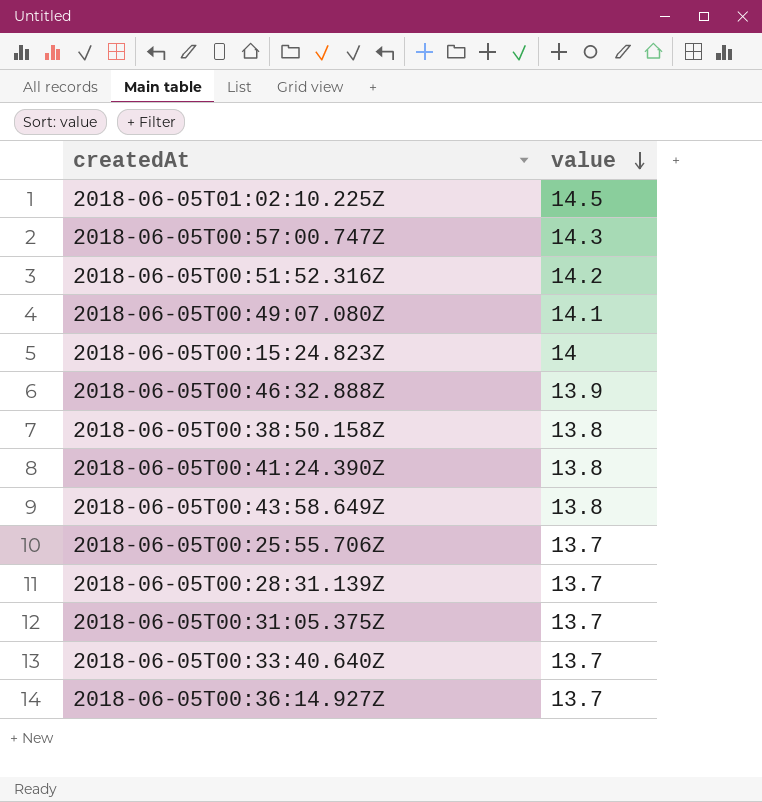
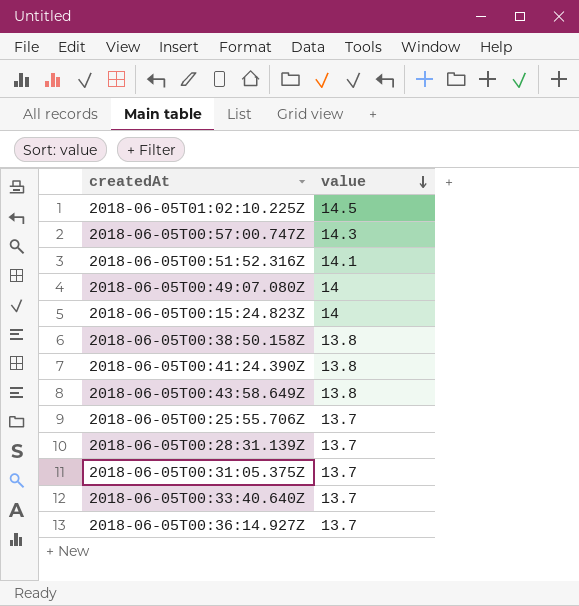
row 2018-06-05T00:46:32.888Z: 13.9 -> none
2018-06-05T00:51:52.316Z | value: 14.2 -> 14.1
2018-06-05T00:49:07.080Z | value: 14.1 -> 14

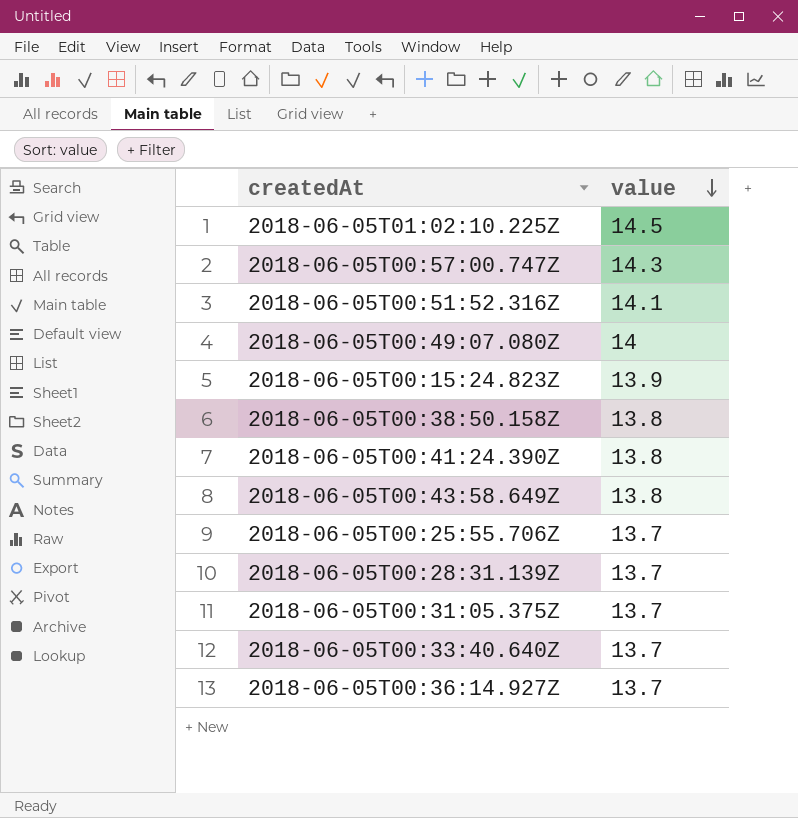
2018-06-05T00:15:24.823Z | value: 14 -> 13.9

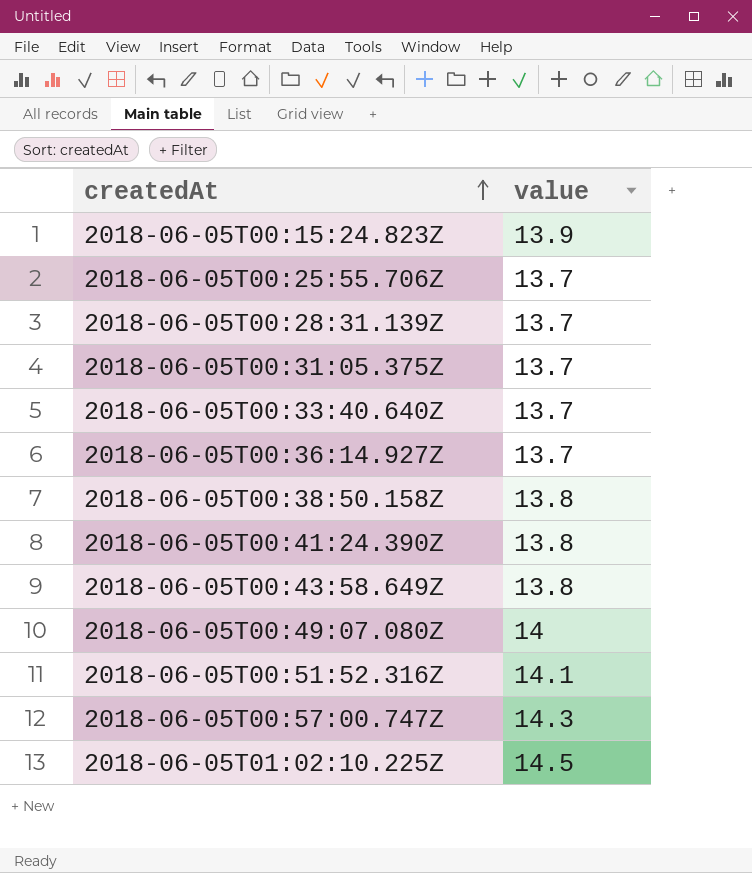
row order: value descending -> createdAt ascending

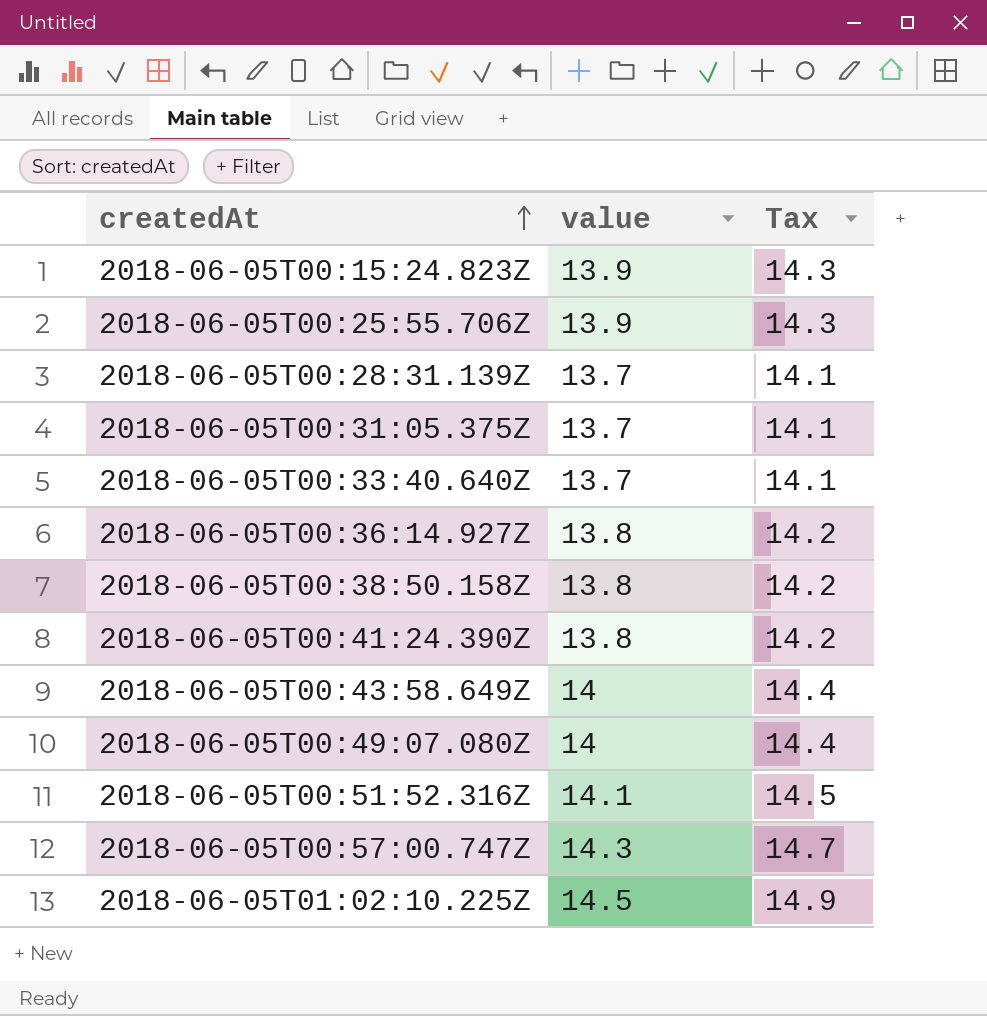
column Tax | formula: none -> [value] * 1.03
2018-06-05T00:25:55.706Z | value: 13.7 -> 13.9
2018-06-05T00:36:14.927Z | value: 13.7 -> 13.8
2018-06-05T00:43:58.649Z | value: 13.8 -> 14

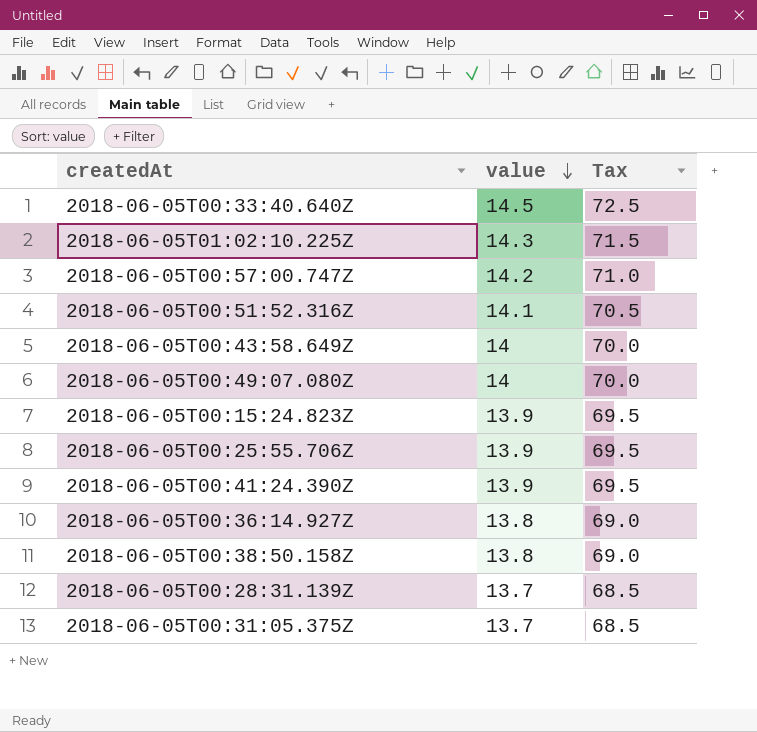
row order: createdAt ascending -> value descending
column Tax | formula: [value] * 1.03 -> [value] * 5
2018-06-05T00:33:40.640Z | value: 13.7 -> 14.5
2018-06-05T01:02:10.225Z | value: 14.5 -> 14.3
2018-06-05T00:57:00.747Z | value: 14.3 -> 14.2
2018-06-05T00:41:24.390Z | value: 13.8 -> 13.9

